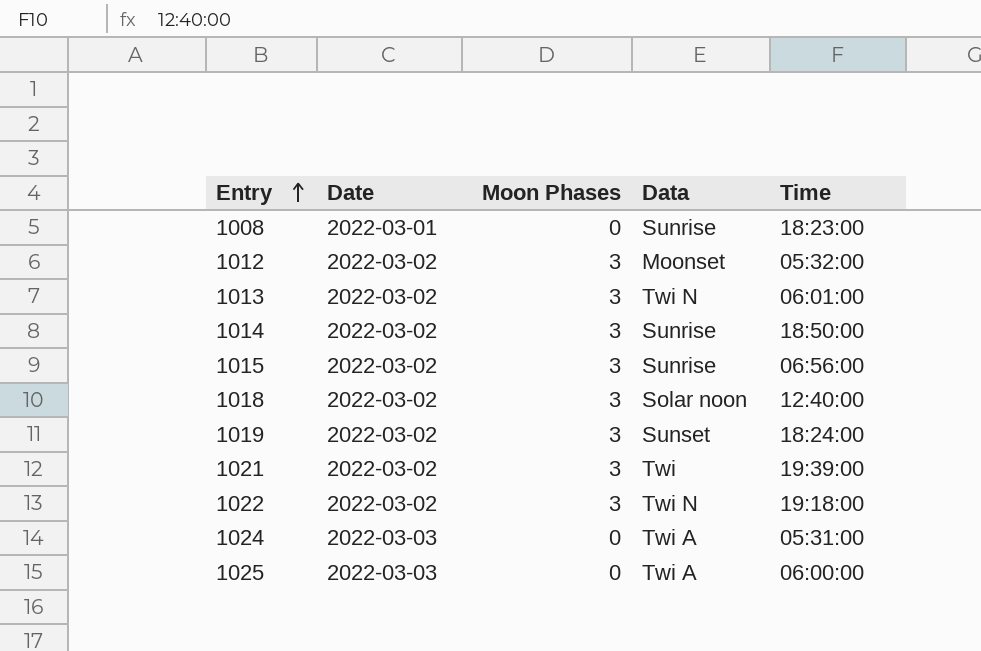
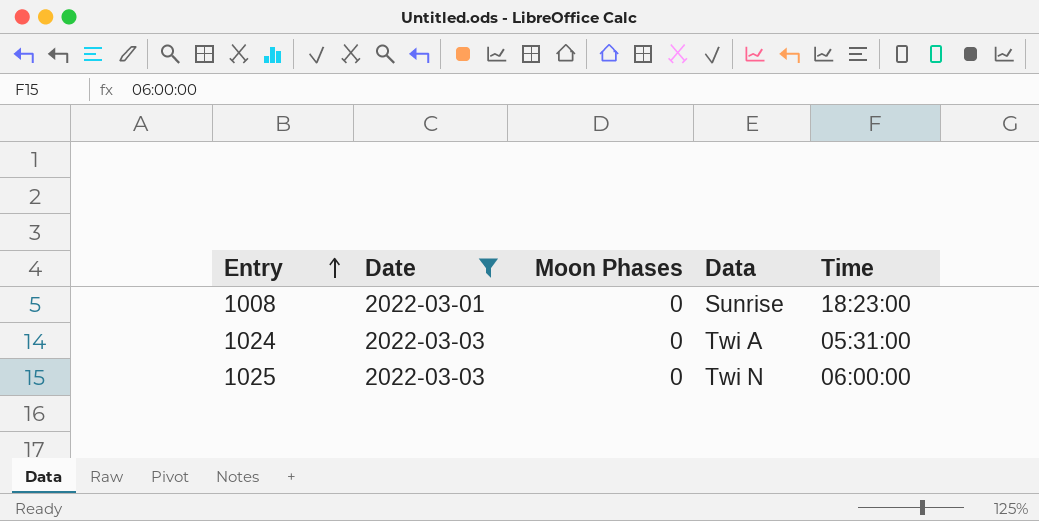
filter: none -> Date != 2022-03-02
1025 | Data: Twi A -> Twi N

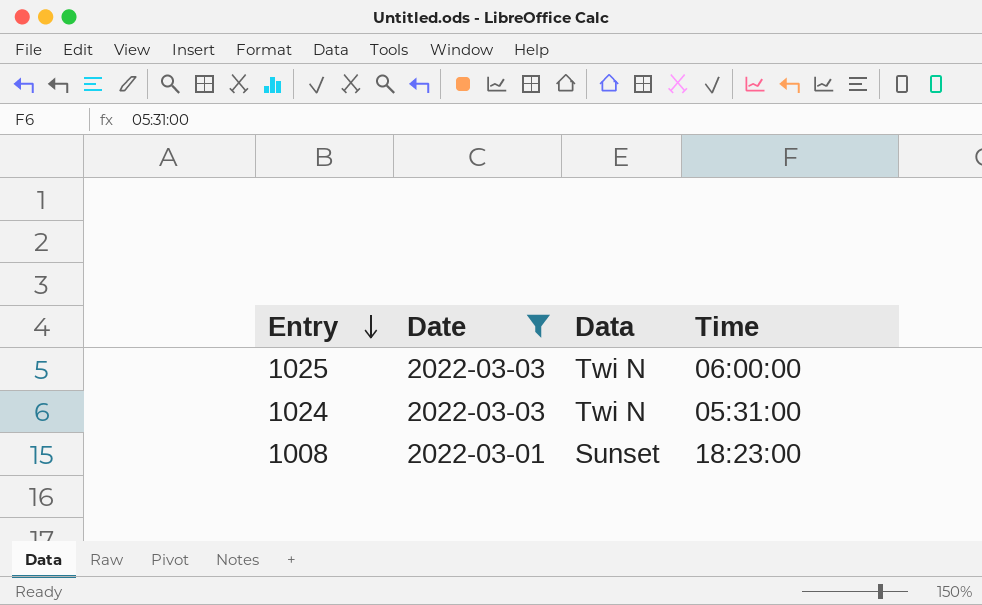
row order: Entry ascending -> Entry descending
column Moon Phases | position: 3 -> none
1024 | Data: Twi A -> Twi N
1008 | Data: Sunrise -> Sunset

